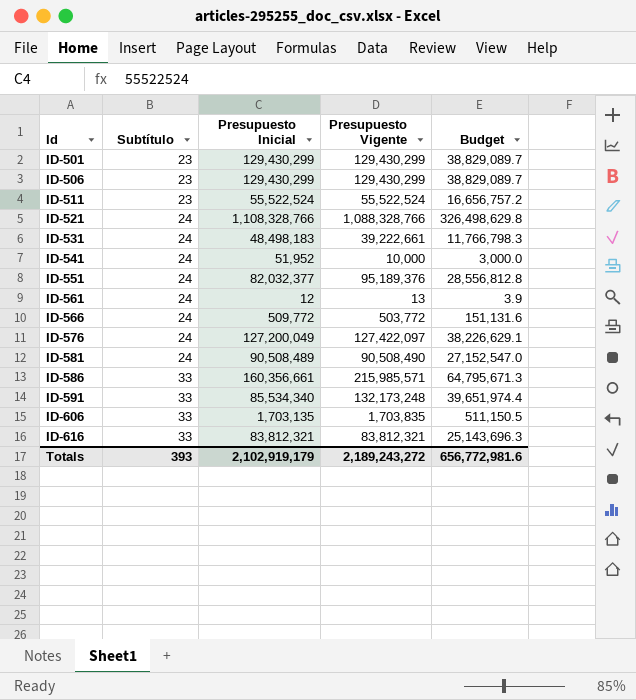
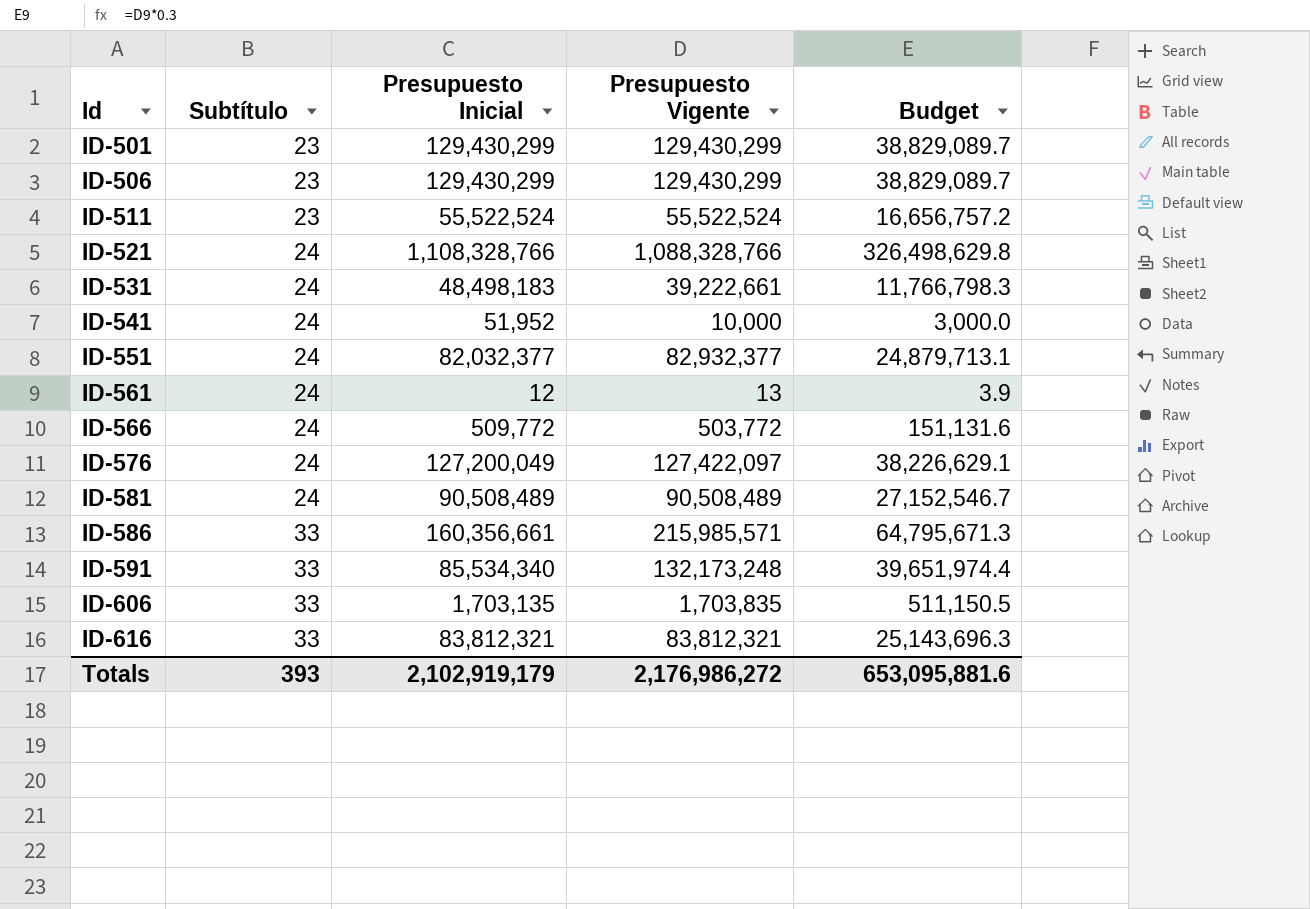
ID-551 | Presupuesto Vigente: 95,189,376 -> 82,932,377
ID-551 | Budget: 28,556,812.8 -> 24,879,713.1
ID-581 | Presupuesto Vigente: 90,508,490 -> 90,508,489
ID-581 | Budget: 27,152,547.0 -> 27,152,546.7
Totals | Presupuesto Vigente: 2,189,243,272 -> 2,176,986,272
Totals | Budget: 656,772,981.6 -> 653,095,881.6

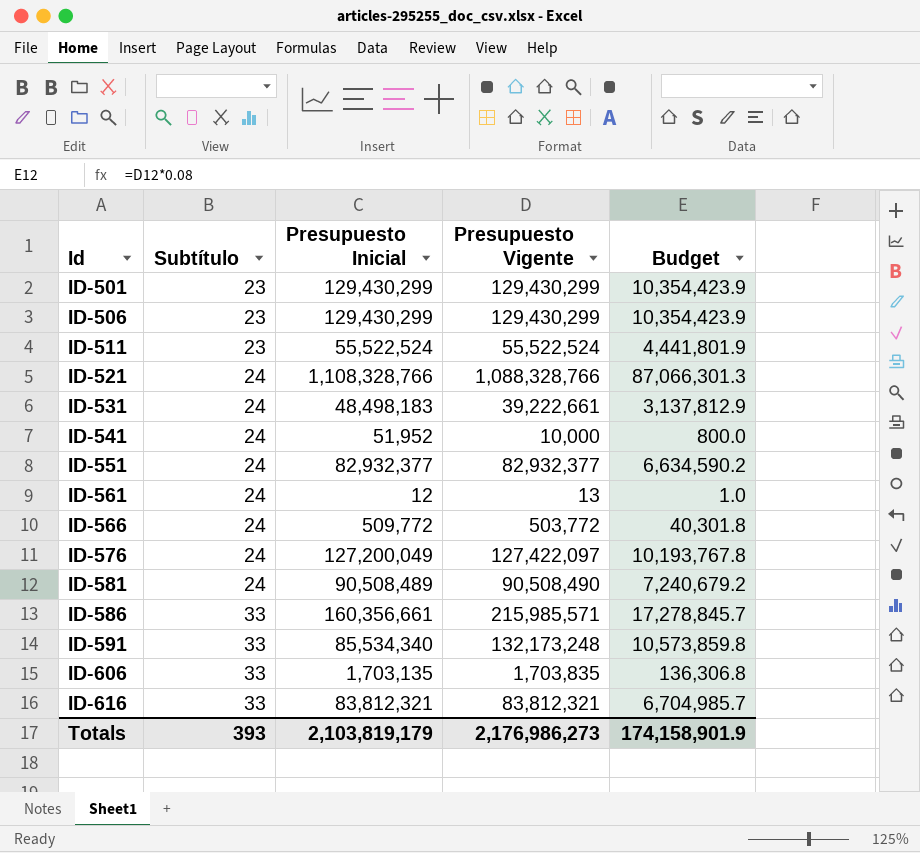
column Budget | formula: [Presupuesto Vigente] * 0.3 -> [Presupuesto Vigente] * 0.08
ID-551 | Presupuesto Inicial: 82,032,377 -> 82,932,377
ID-581 | Presupuesto Vigente: 90,508,489 -> 90,508,490
Totals | Presupuesto Inicial: 2,102,919,179 -> 2,103,819,179
Totals | Presupuesto Vigente: 2,176,986,272 -> 2,176,986,273
Totals | Budget: 653,095,881.6 -> 174,158,901.9

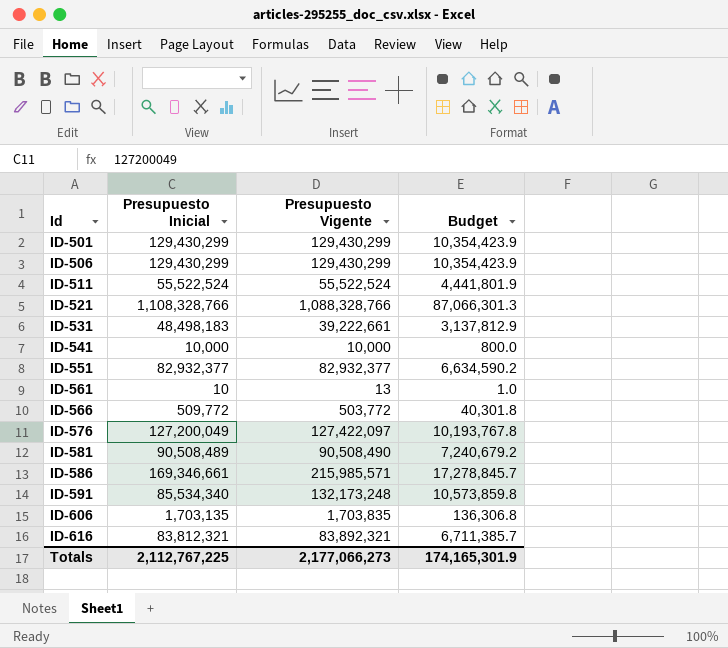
column Subtítulo | position: 2 -> none
ID-541 | Presupuesto Inicial: 51,952 -> 10,000
ID-561 | Presupuesto Inicial: 12 -> 10
ID-586 | Presupuesto Inicial: 160,356,661 -> 169,346,661
ID-616 | Presupuesto Vigente: 83,812,321 -> 83,892,321
ID-616 | Budget: 6,704,985.7 -> 6,711,385.7
Totals | Presupuesto Inicial: 2,103,819,179 -> 2,112,767,225
Totals | Presupuesto Vigente: 2,176,986,273 -> 2,177,066,273
Totals | Budget: 174,158,901.9 -> 174,165,301.9

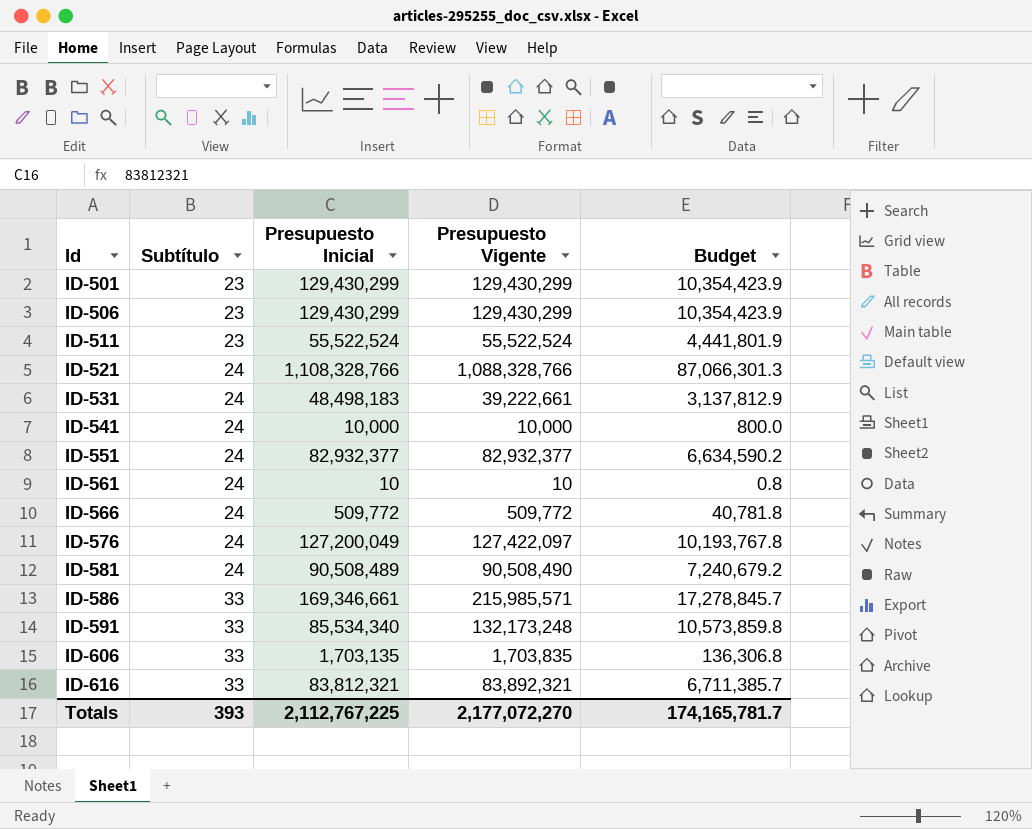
column Subtítulo | position: none -> 2
ID-561 | Presupuesto Vigente: 13 -> 10
ID-561 | Budget: 1.0 -> 0.8
ID-566 | Presupuesto Vigente: 503,772 -> 509,772
ID-566 | Budget: 40,301.8 -> 40,781.8
Totals | Presupuesto Vigente: 2,177,066,273 -> 2,177,072,270
Totals | Budget: 174,165,301.9 -> 174,165,781.7

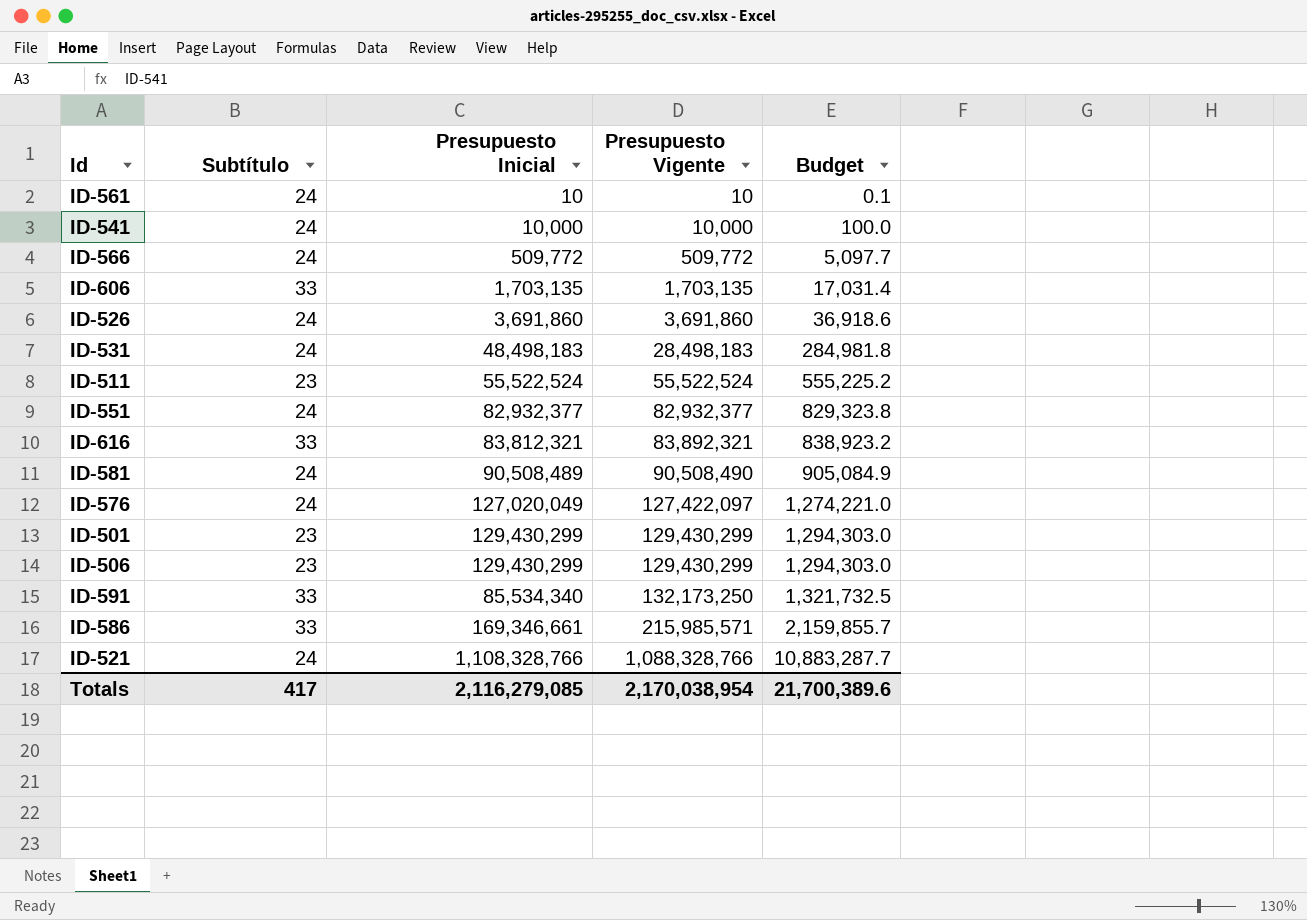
row order: Id ascending -> Presupuesto Vigente ascending
column Budget | formula: [Presupuesto Vigente] * 0.08 -> [Presupuesto Vigente] * 0.01
ID-606 | Presupuesto Vigente: 1,703,835 -> 1,703,135
row ID-526: none -> 24 | 3,691,860 | 3,691,860 | 36,918.6
ID-531 | Presupuesto Vigente: 39,222,661 -> 28,498,183
ID-576 | Presupuesto Inicial: 127,200,049 -> 127,020,049
ID-591 | Presupuesto Vigente: 132,173,248 -> 132,173,250
Totals | Subtítulo: 393 -> 417
Totals | Presupuesto Inicial: 2,112,767,225 -> 2,116,279,085
Totals | Presupuesto Vigente: 2,177,072,270 -> 2,170,038,954
Totals | Budget: 174,165,781.7 -> 21,700,389.6

